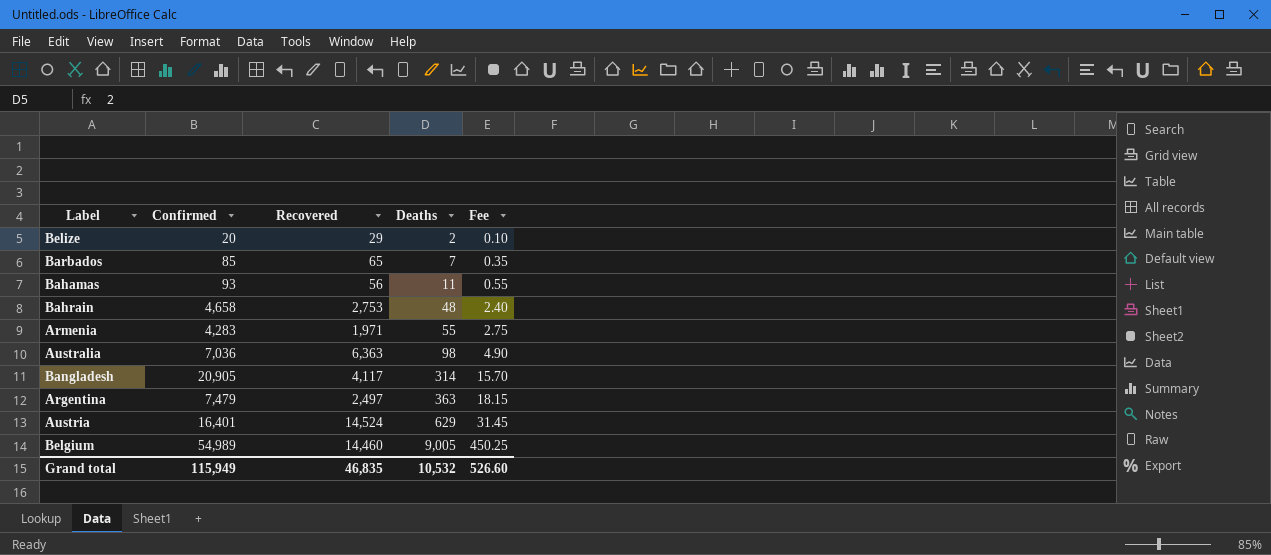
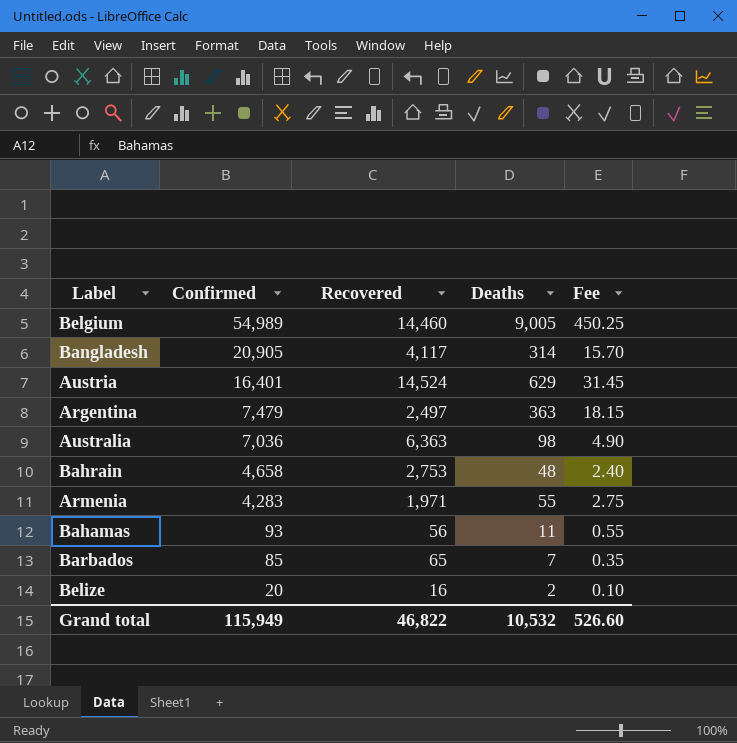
row order: Deaths ascending -> Confirmed descending
Belize | Recovered: 29 -> 16
Grand total | Recovered: 46,835 -> 46,822

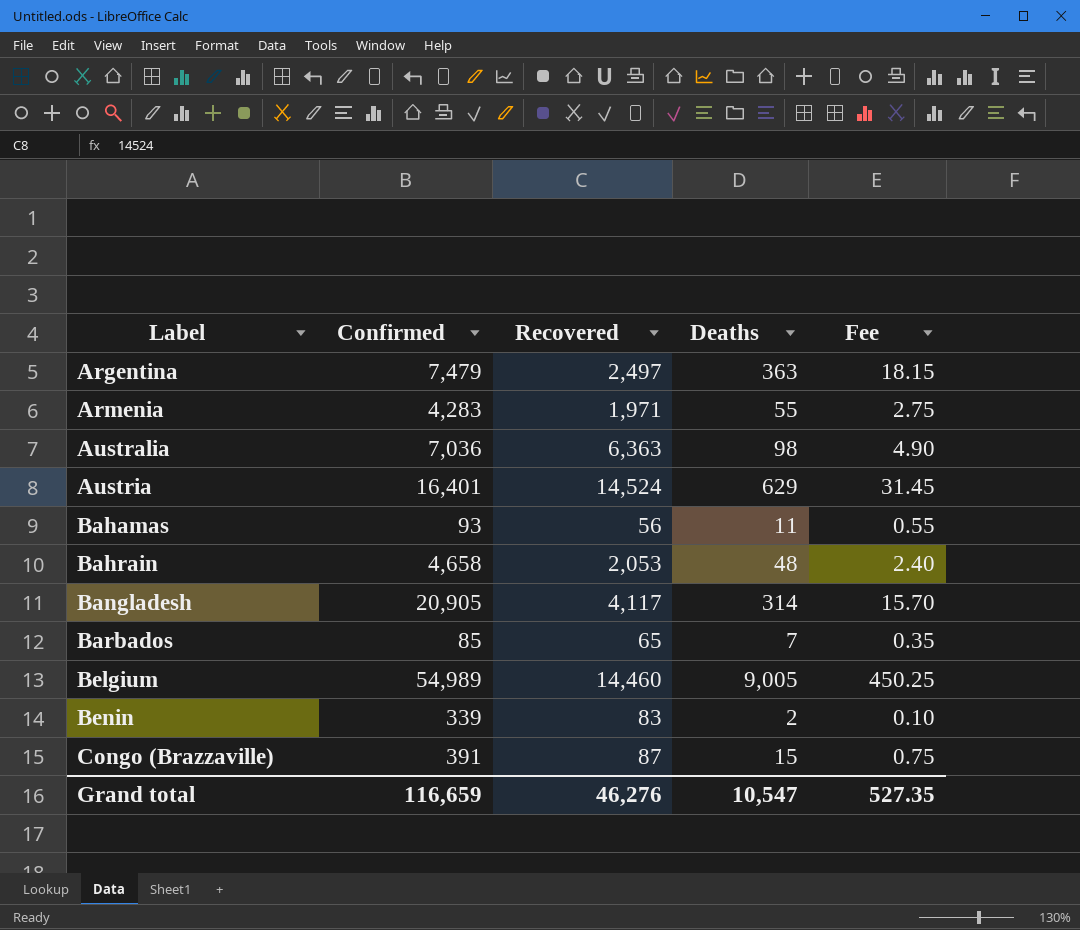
row order: Confirmed descending -> Label ascending
row Belize: 20 | 16 | 2 | 0.10 -> none
Bahrain | Recovered: 2,753 -> 2,053
row Benin: none -> 339 | 83 | 2 | 0.10
row Congo (Brazzaville): none -> 391 | 87 | 15 | 0.75
Grand total | Confirmed: 115,949 -> 116,659
Grand total | Recovered: 46,822 -> 46,276
Grand total | Deaths: 10,532 -> 10,547
Grand total | Fee: 526.60 -> 527.35

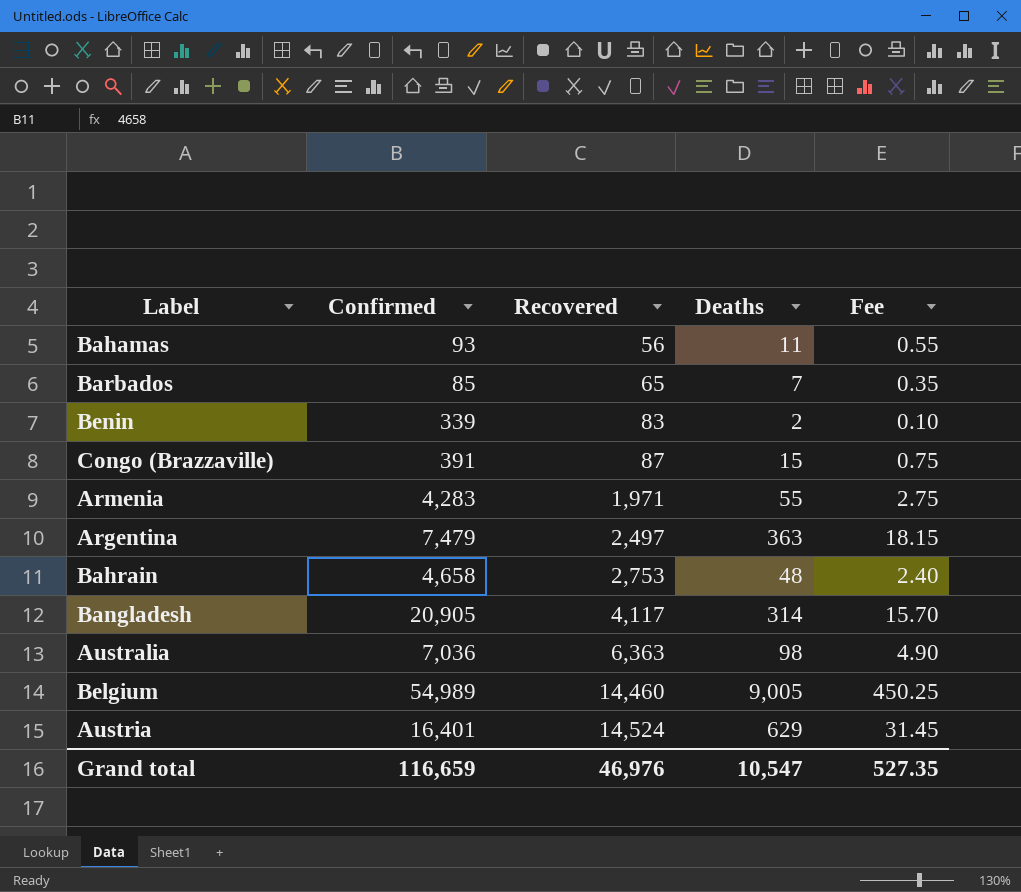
row order: Label ascending -> Recovered ascending
Bahrain | Recovered: 2,053 -> 2,753
Grand total | Recovered: 46,276 -> 46,976

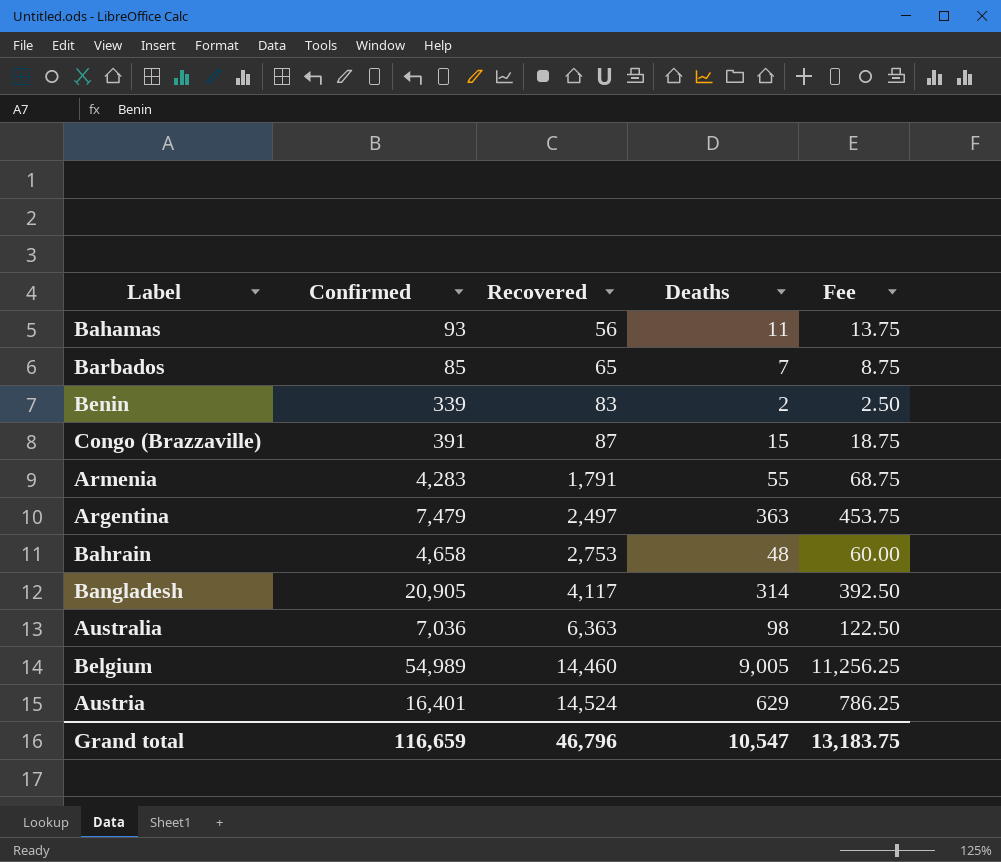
column Fee | formula: [Deaths] * 0.05 -> [Deaths] * 1.25
Armenia | Recovered: 1,971 -> 1,791
Grand total | Recovered: 46,976 -> 46,796
Grand total | Fee: 527.35 -> 13,183.75

